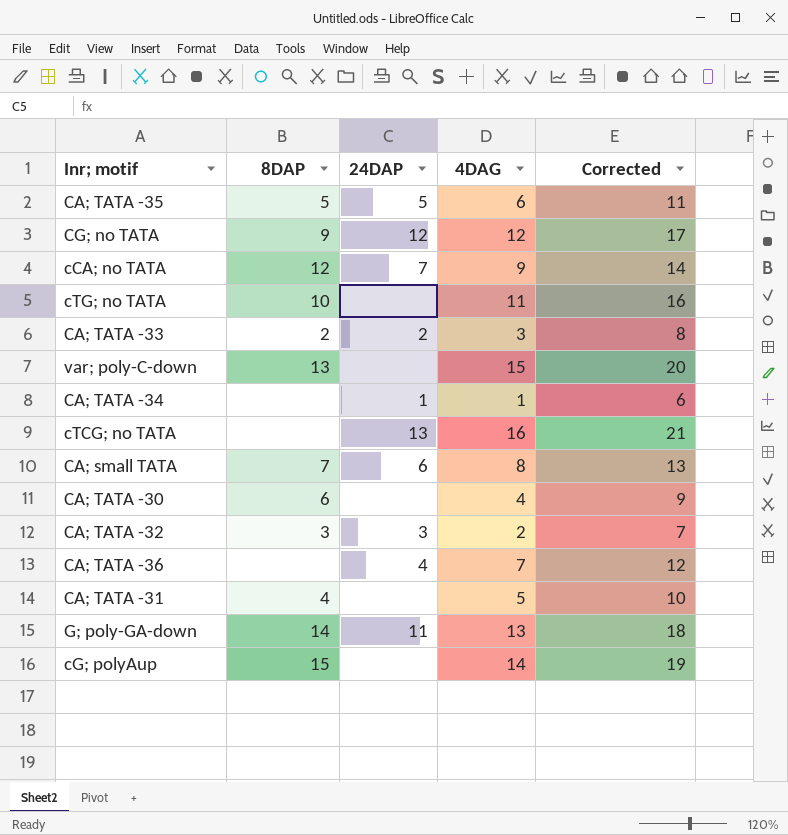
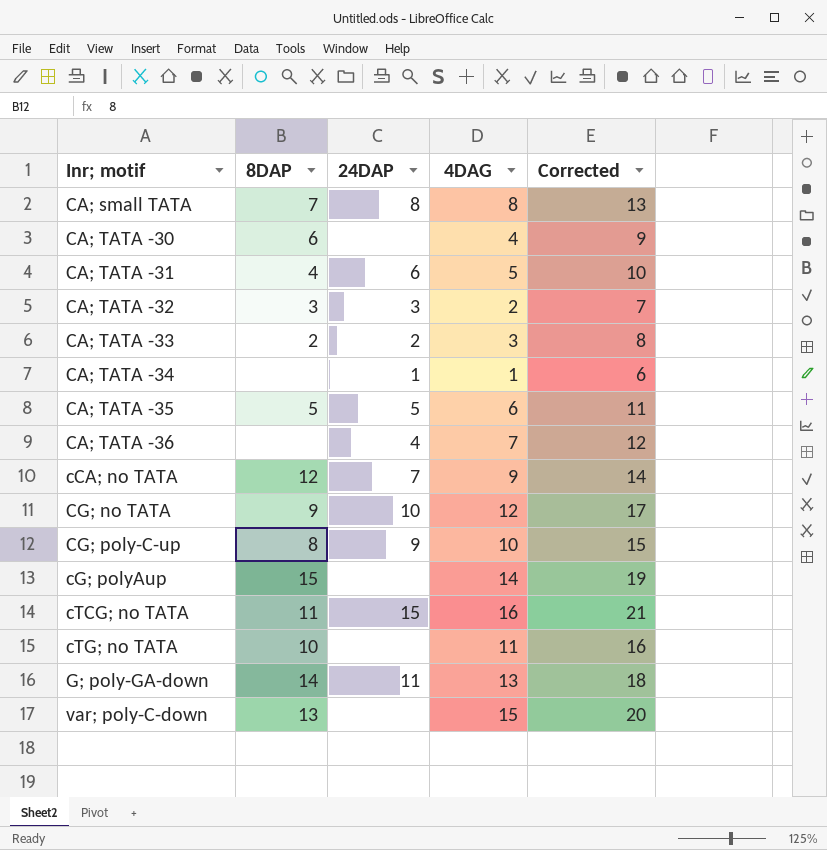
row order: none -> Inr; motif ascending
CA; small TATA | 24DAP: 6 -> 8
CA; TATA -31 | 24DAP: none -> 6
CG; no TATA | 24DAP: 12 -> 10
row CG; poly-C-up: none -> 8 | 9 | 10 | 15
cTCG; no TATA | 8DAP: none -> 11
cTCG; no TATA | 24DAP: 13 -> 15

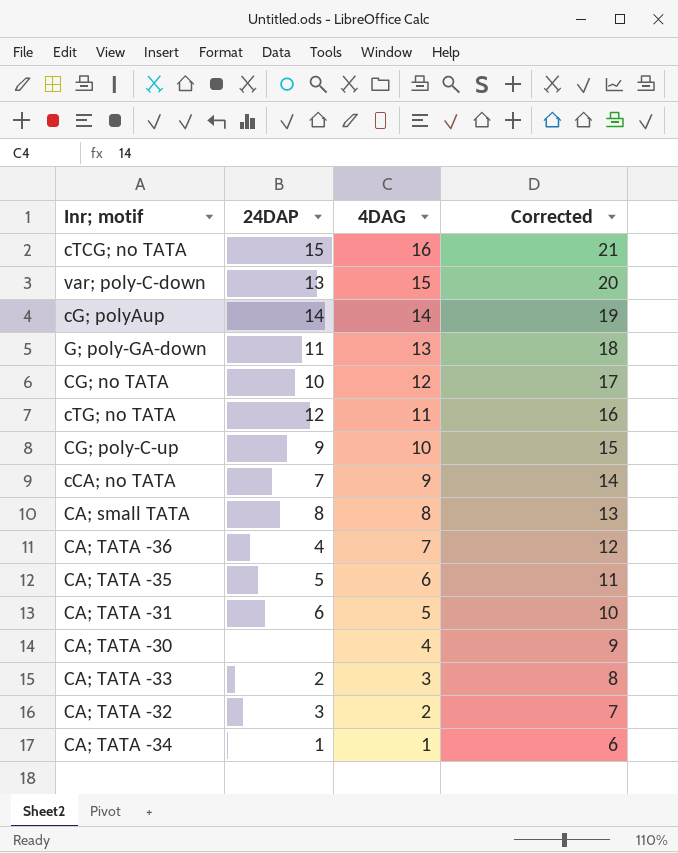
row order: Inr; motif ascending -> 4DAG descending
column 8DAP | position: 2 -> none
var; poly-C-down | 24DAP: none -> 13
cG; polyAup | 24DAP: none -> 14
cTG; no TATA | 24DAP: none -> 12

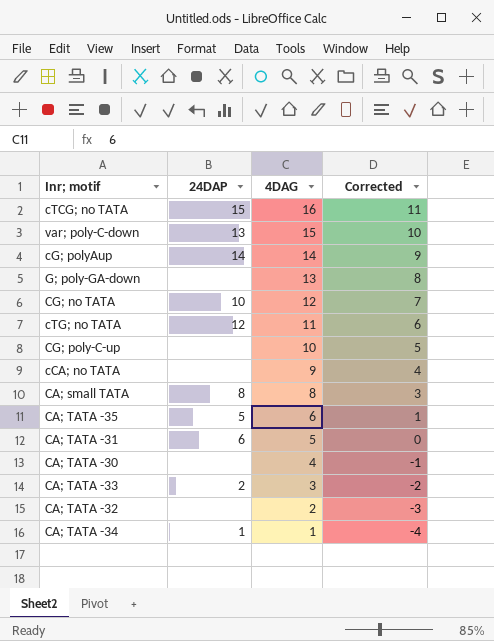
column Corrected | formula: [4DAG] + 5 -> [4DAG] - 5
row CA; TATA -36: 4 | 7 | 12 -> none
G; poly-GA-down | 24DAP: 11 -> none
CG; poly-C-up | 24DAP: 9 -> none
cCA; no TATA | 24DAP: 7 -> none
CA; TATA -32 | 24DAP: 3 -> none

